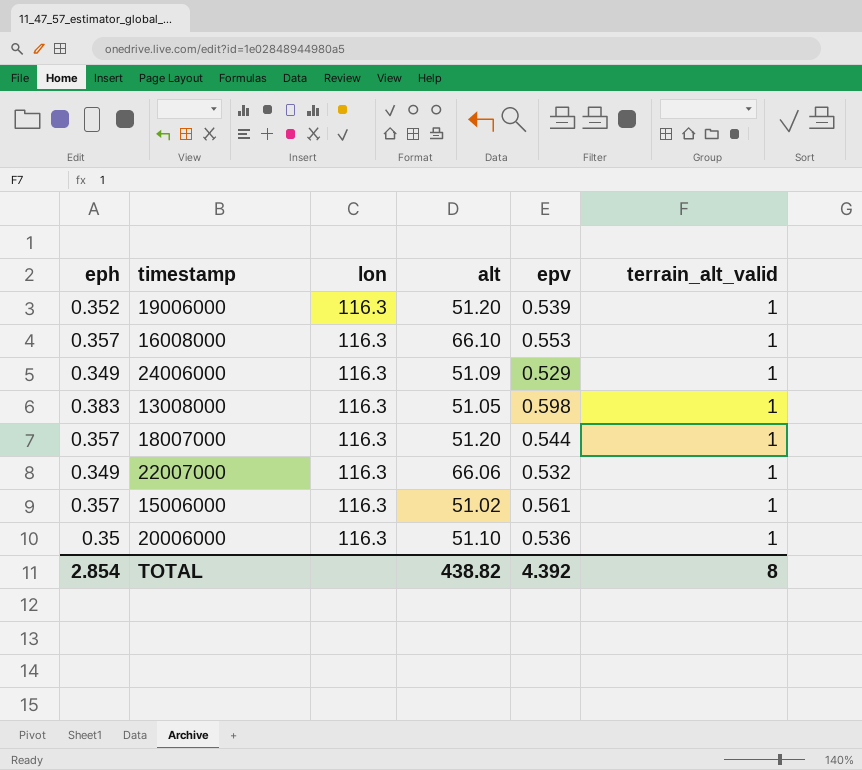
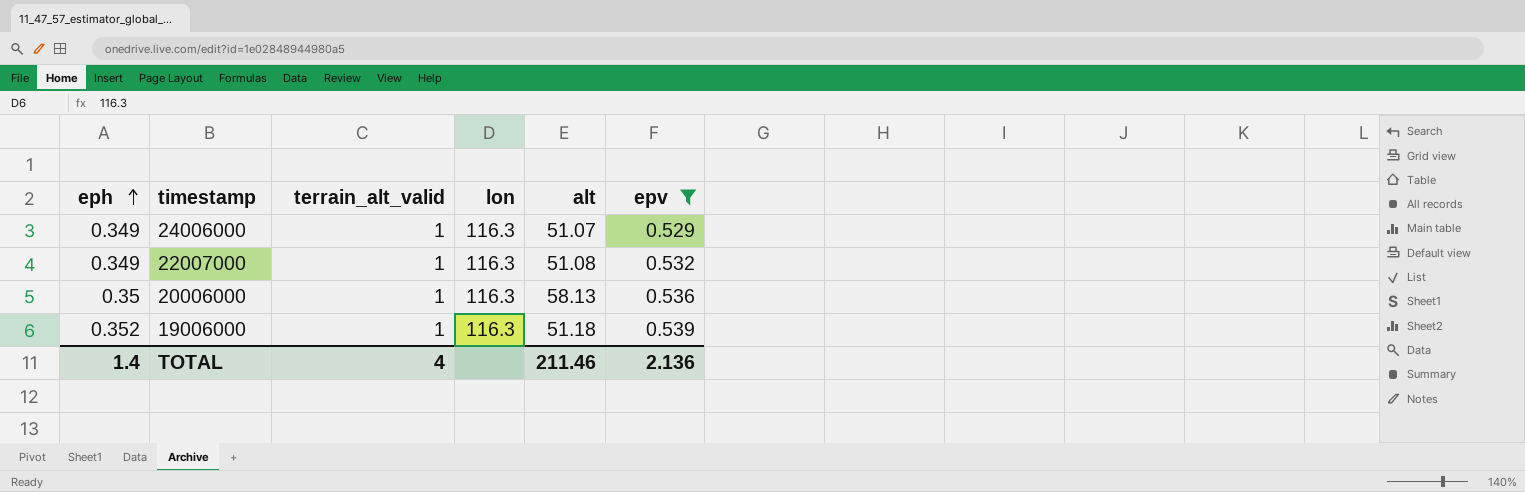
filter: none -> epv <= 0.539
row order: none -> eph ascending
column terrain_alt_valid | position: 6 -> 3
24006000 | alt: 51.09 -> 51.07
22007000 | alt: 66.06 -> 51.08
20006000 | alt: 51.10 -> 58.13
19006000 | alt: 51.20 -> 51.18
TOTAL | eph: 2.854 -> 1.4
TOTAL | terrain_alt_valid: 8 -> 4
TOTAL | alt: 438.82 -> 211.46
TOTAL | epv: 4.392 -> 2.136

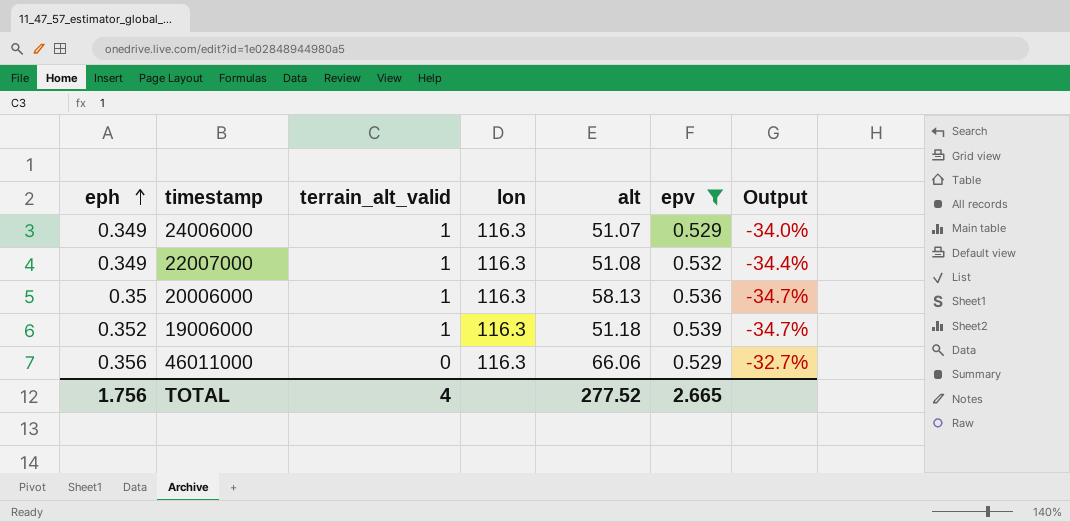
column Output | formula: none -> ([eph] - [epv]) / [epv]
row 46011000: none -> 0.356 | 0 | 116.3 | 66.06 | 0.529 | -32.7%
TOTAL | eph: 1.4 -> 1.756
TOTAL | alt: 211.46 -> 277.52
TOTAL | epv: 2.136 -> 2.665

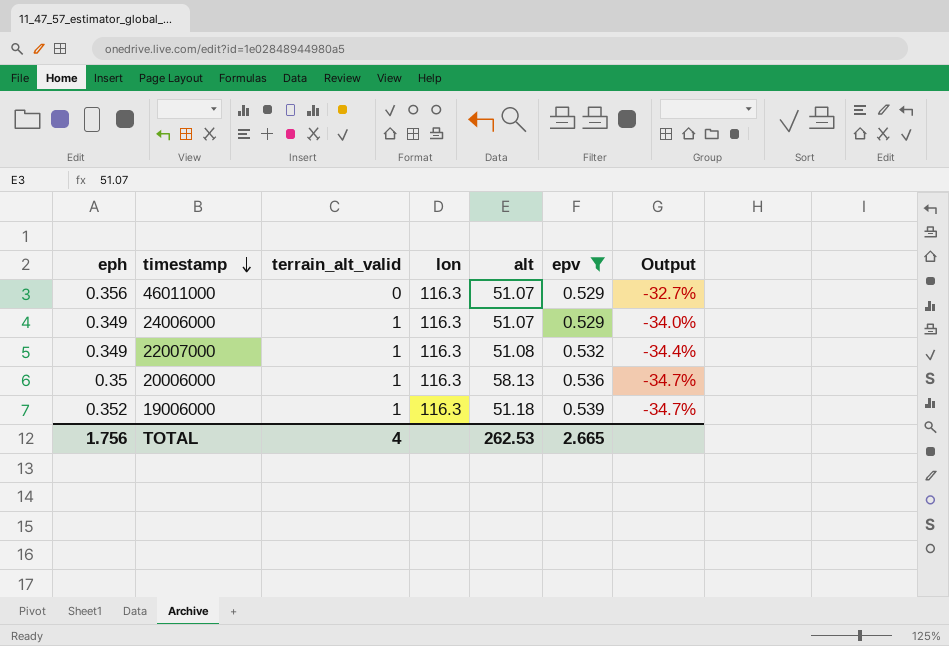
row order: eph ascending -> timestamp descending
46011000 | alt: 66.06 -> 51.07
TOTAL | alt: 277.52 -> 262.53

